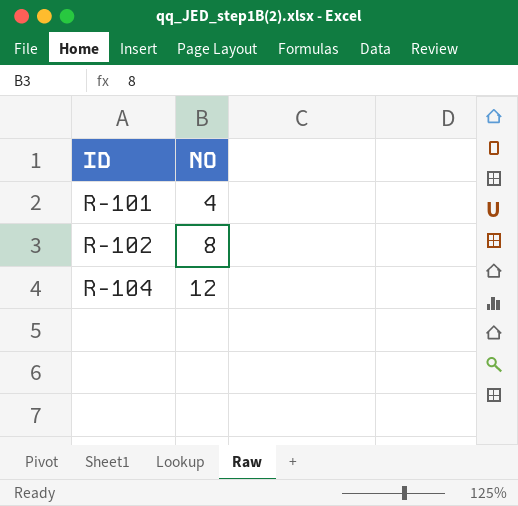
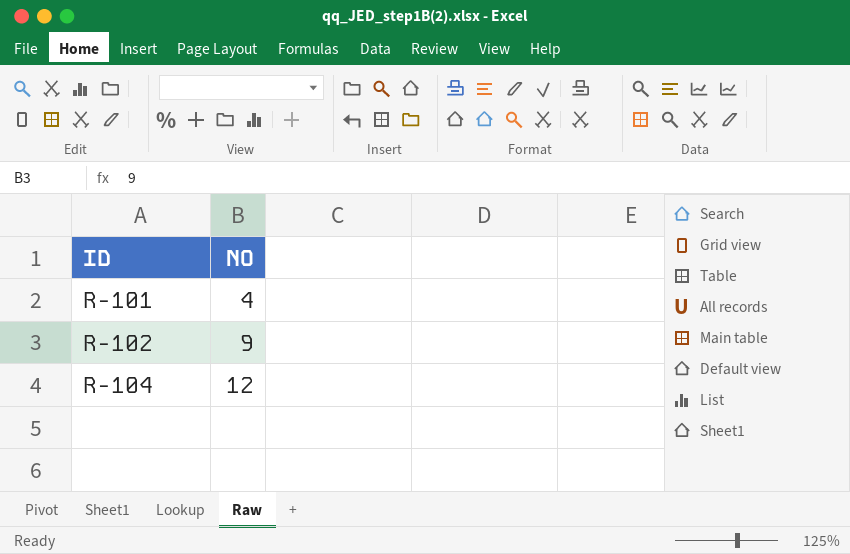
R-102 | NO: 8 -> 9

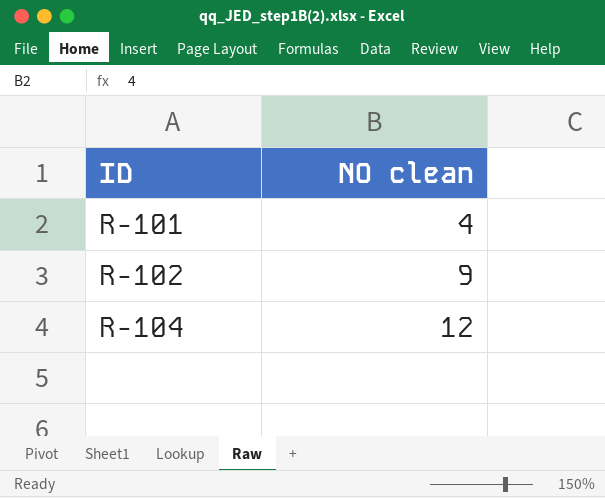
column name: NO -> NO clean

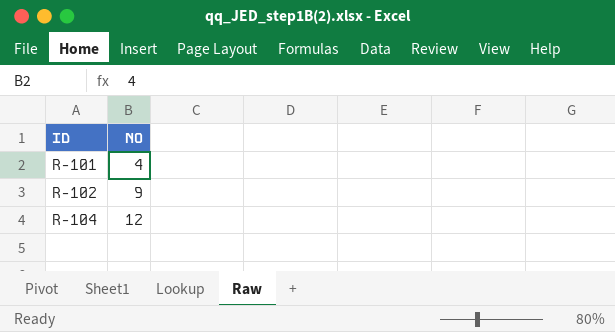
column name: NO clean -> NO

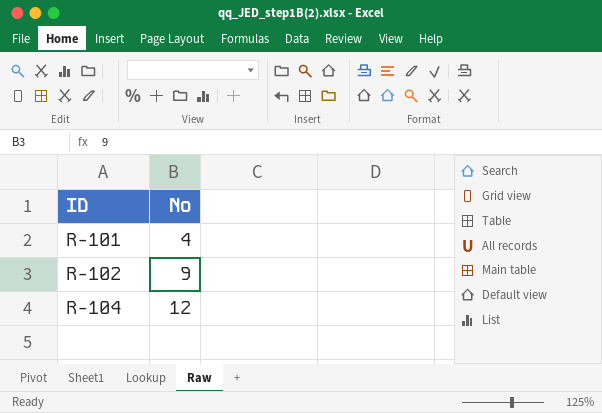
column name: NO -> No

